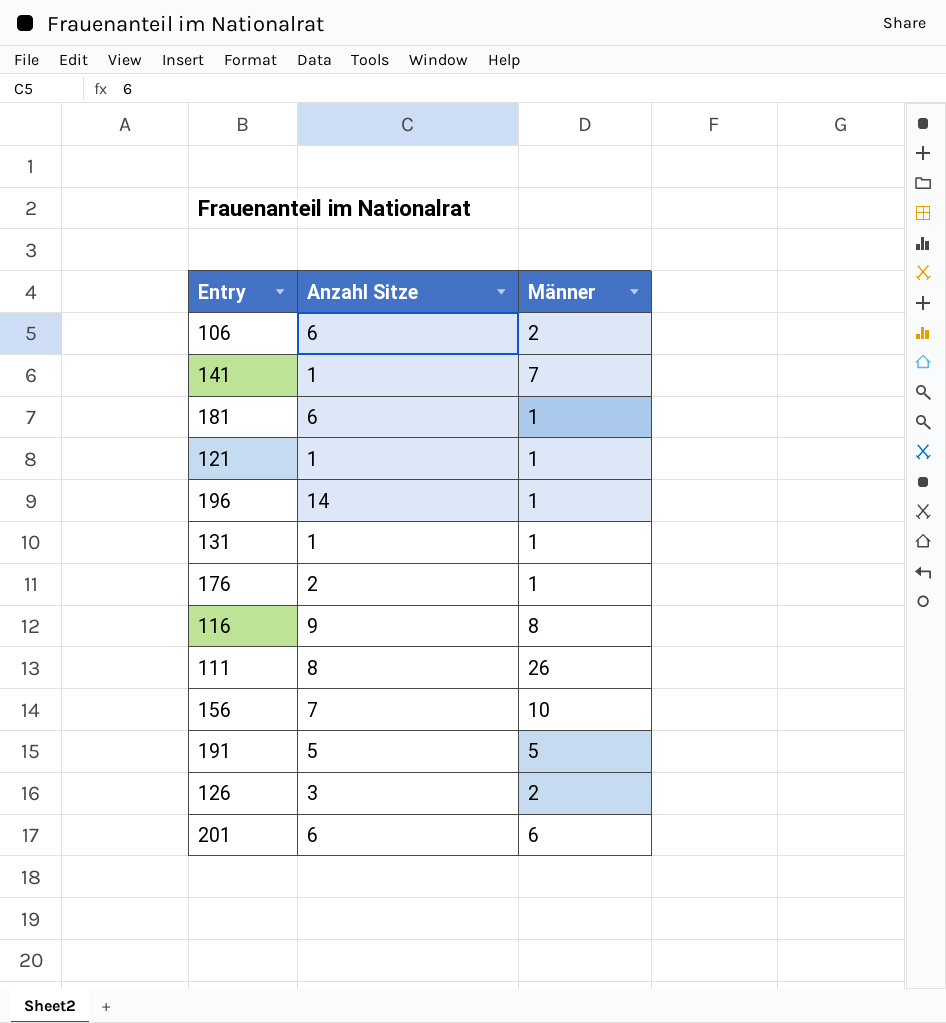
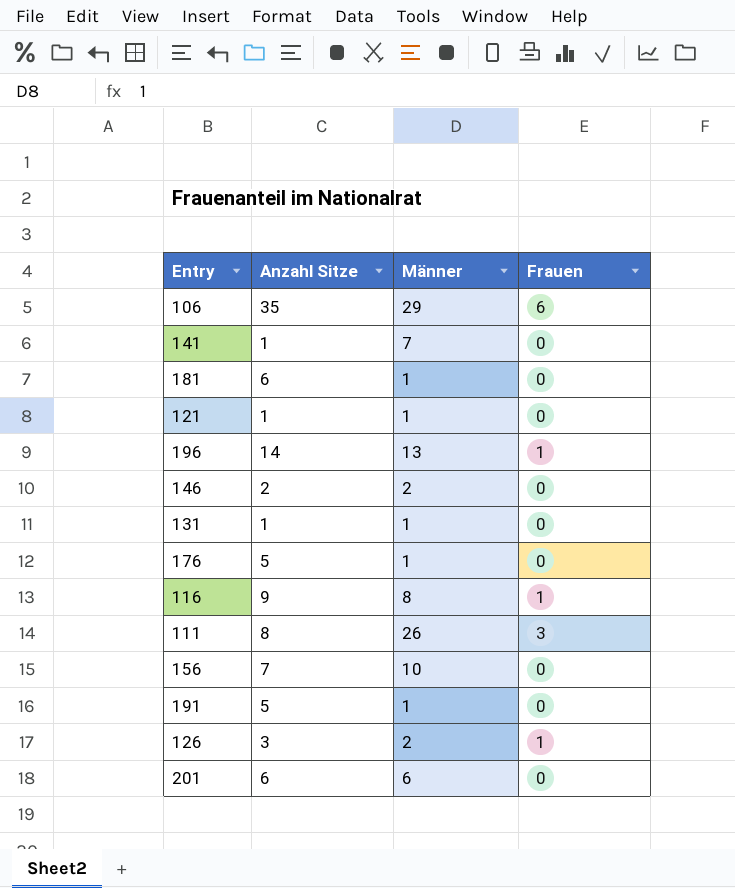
column Frauen | position: none -> 4
106 | Anzahl Sitze: 6 -> 35
106 | Männer: 2 -> 29
196 | Männer: 1 -> 13
row 146: none -> 2 | 2 | 0
176 | Anzahl Sitze: 2 -> 5
191 | Männer: 5 -> 1

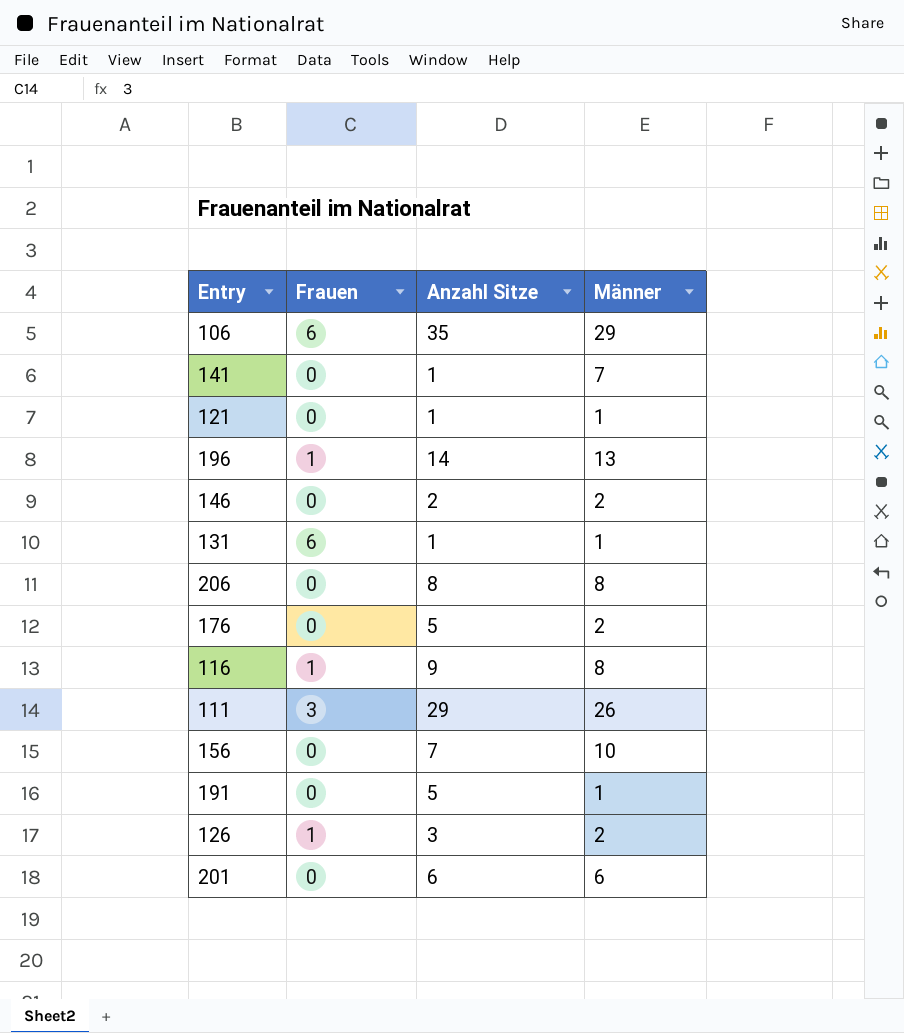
column Frauen | position: 4 -> 2
row 181: 6 | 1 | 0 -> none
131 | Frauen: 0 -> 6
row 206: none -> 0 | 8 | 8
176 | Männer: 1 -> 2
111 | Anzahl Sitze: 8 -> 29

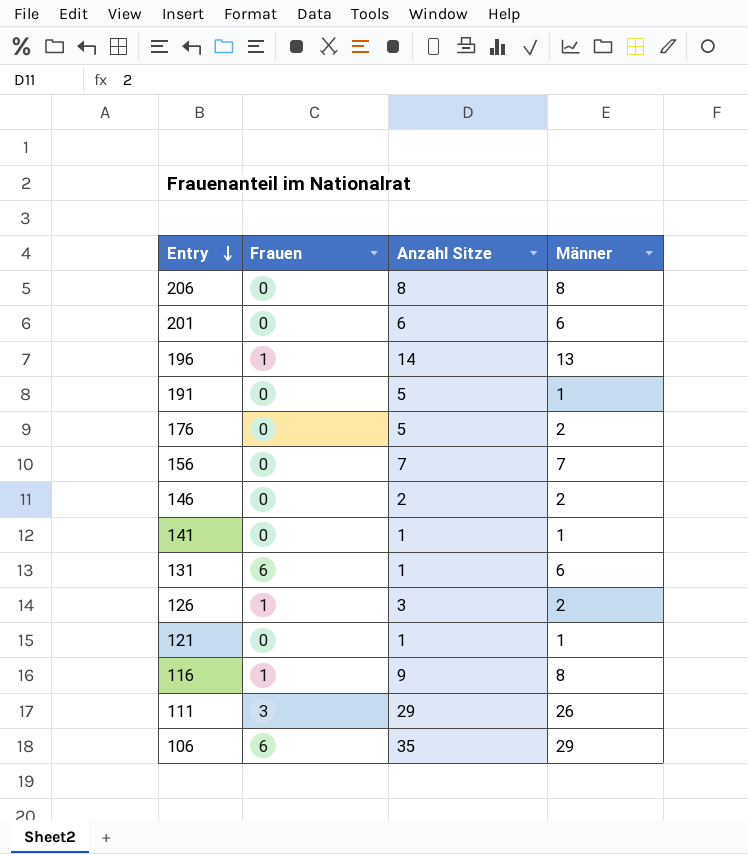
row order: none -> Entry descending
156 | Männer: 10 -> 7
141 | Männer: 7 -> 1
131 | Männer: 1 -> 6

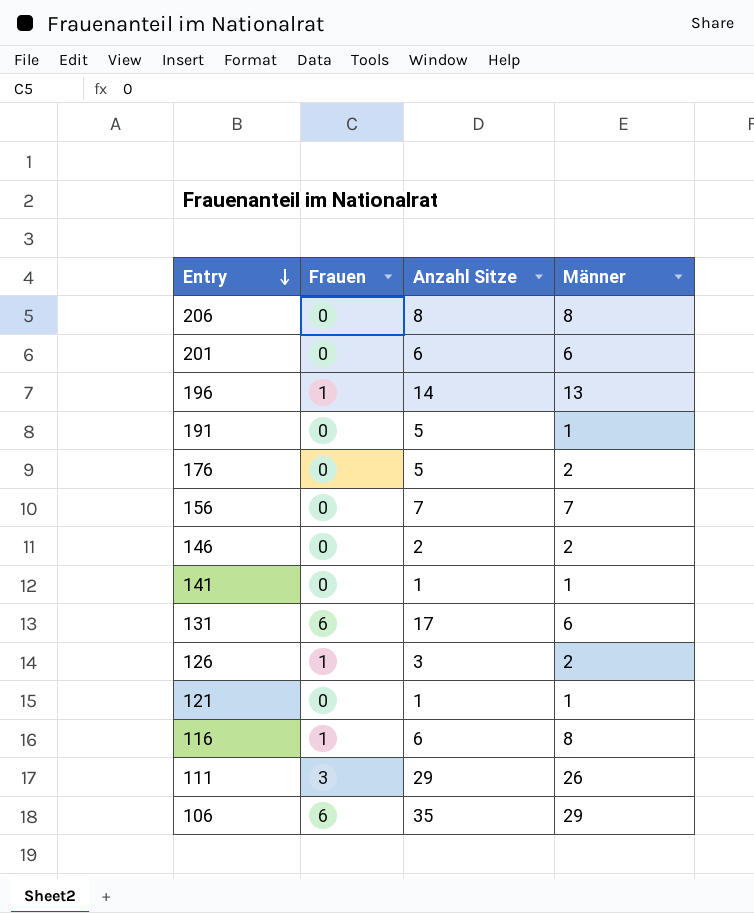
131 | Anzahl Sitze: 1 -> 17
116 | Anzahl Sitze: 9 -> 6

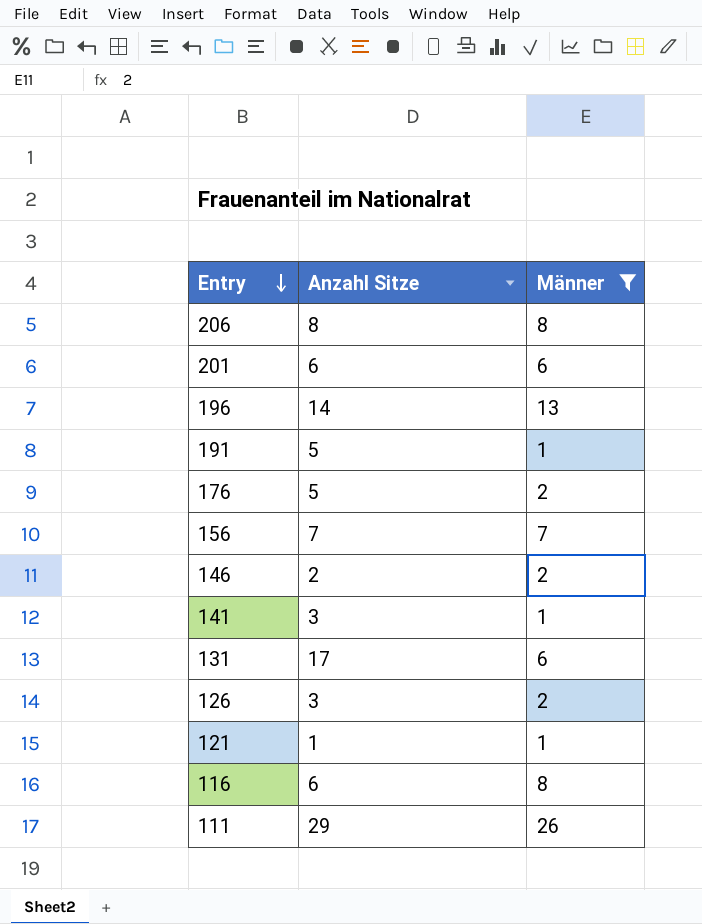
filter: none -> Männer != 29
column Frauen | position: 2 -> none
141 | Anzahl Sitze: 1 -> 3

